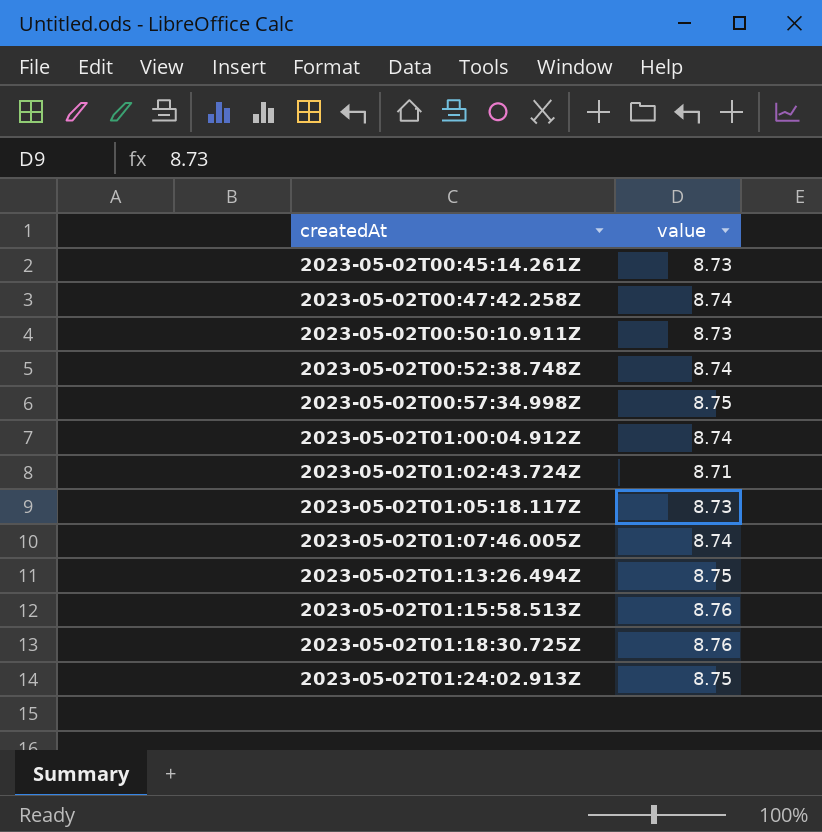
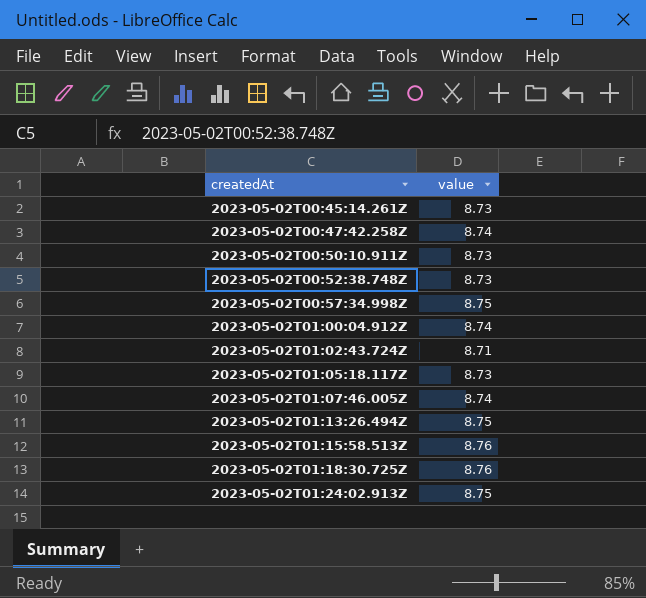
2023-05-02T00:52:38.748Z | value: 8.74 -> 8.73

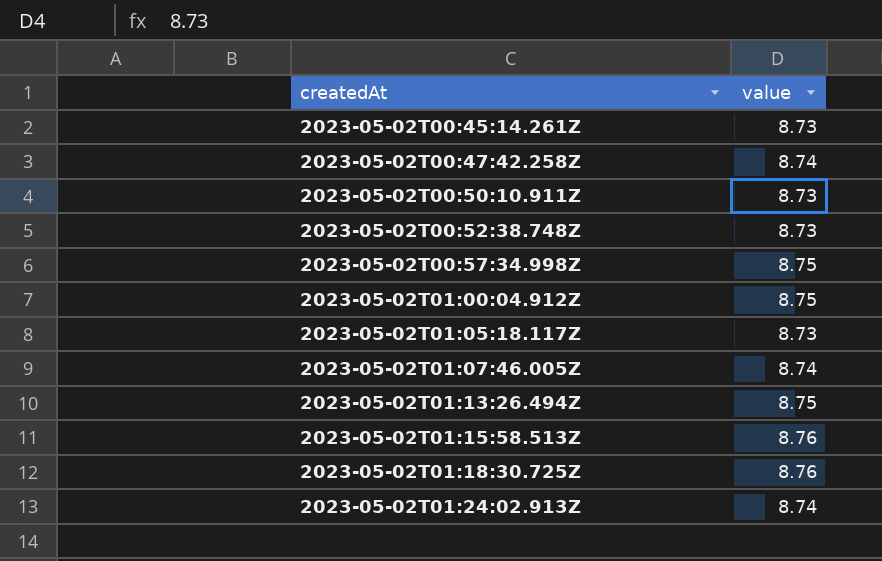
row 2023-05-02T01:02:43.724Z: 8.71 -> none
2023-05-02T01:00:04.912Z | value: 8.74 -> 8.75
2023-05-02T01:24:02.913Z | value: 8.75 -> 8.74

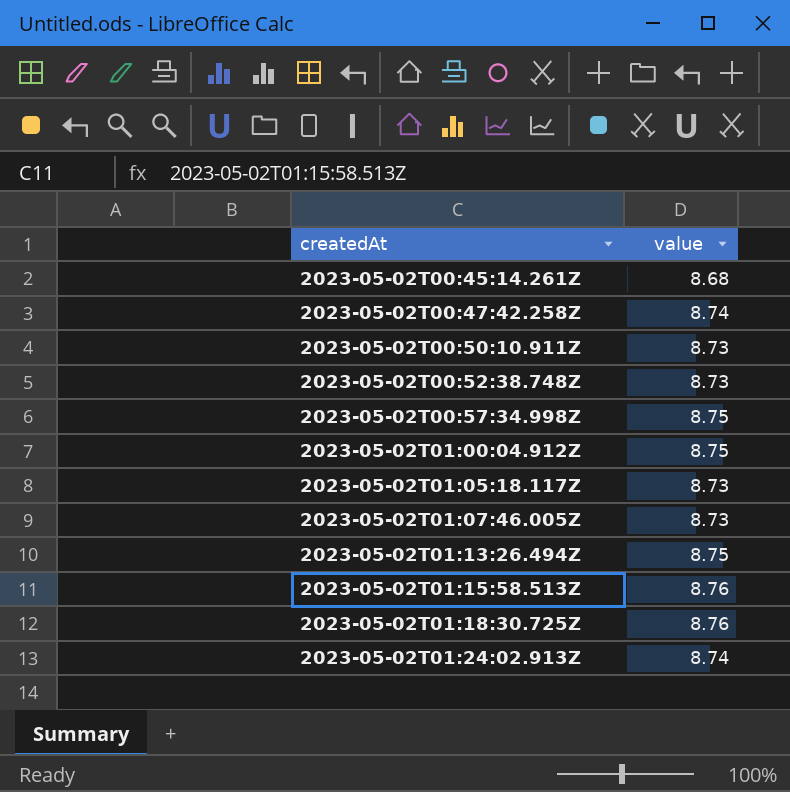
2023-05-02T00:45:14.261Z | value: 8.73 -> 8.68
2023-05-02T01:07:46.005Z | value: 8.74 -> 8.73

